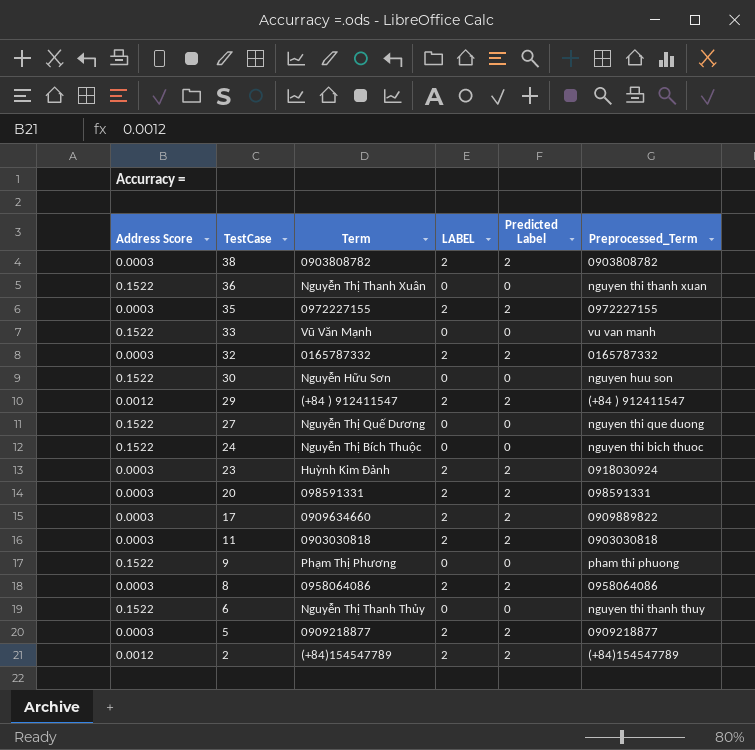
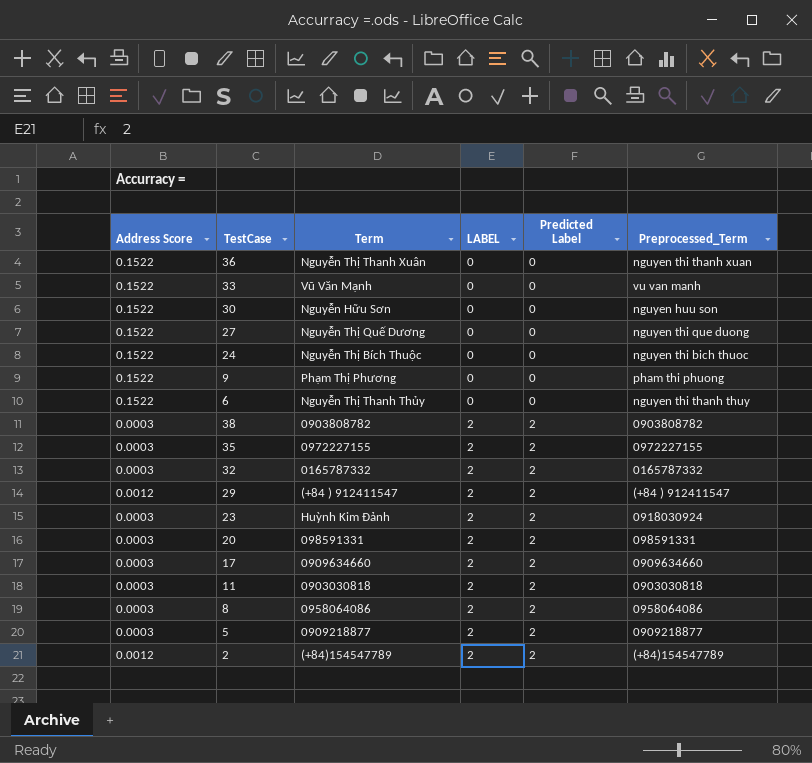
row order: TestCase descending -> LABEL ascending
17 | Preprocessed_Term: 0909889822 -> 0909634660

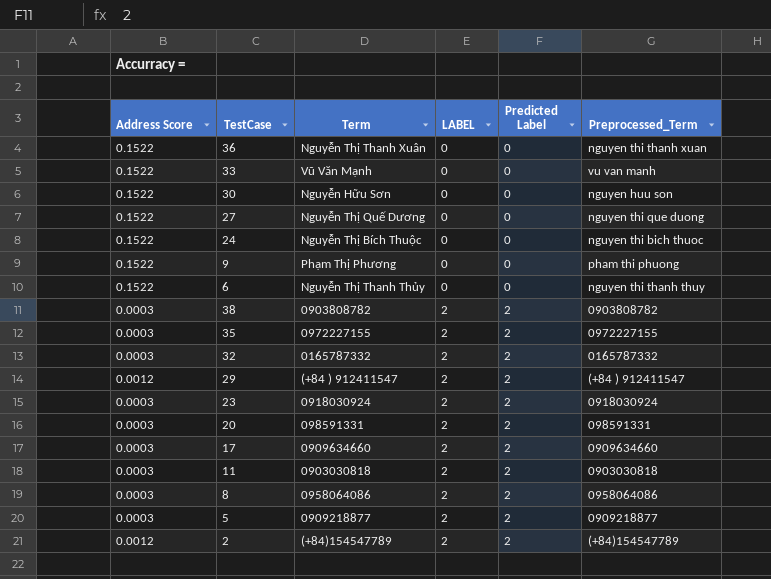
23 | Term: Huỳnh Kim Đảnh -> 0918030924

